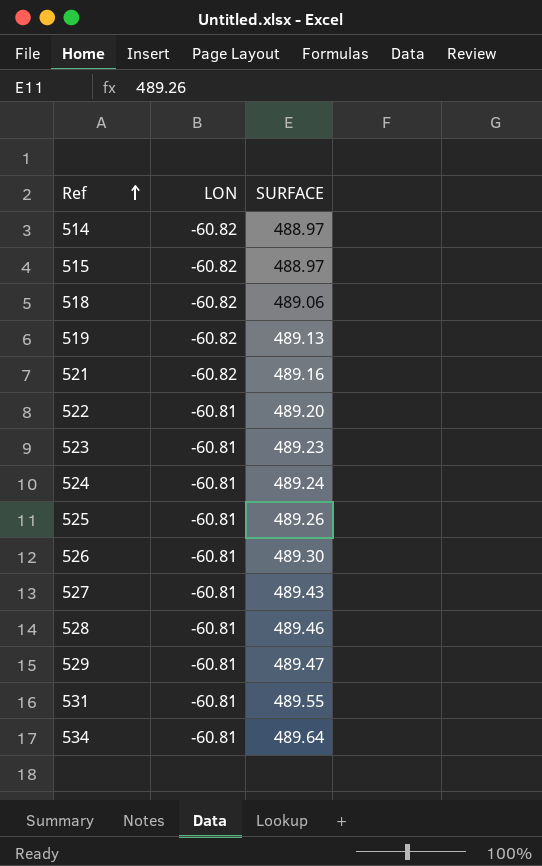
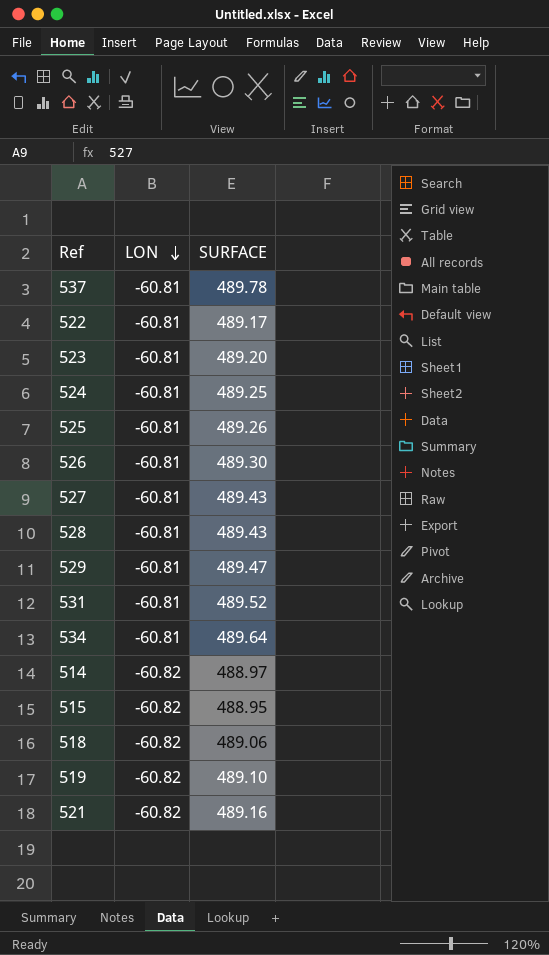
row order: Ref ascending -> LON descending
row 537: none -> -60.81 | 489.78
522 | SURFACE: 489.20 -> 489.17
523 | SURFACE: 489.23 -> 489.20
524 | SURFACE: 489.24 -> 489.25
528 | SURFACE: 489.46 -> 489.43
531 | SURFACE: 489.55 -> 489.52
515 | SURFACE: 488.97 -> 488.95
519 | SURFACE: 489.13 -> 489.10

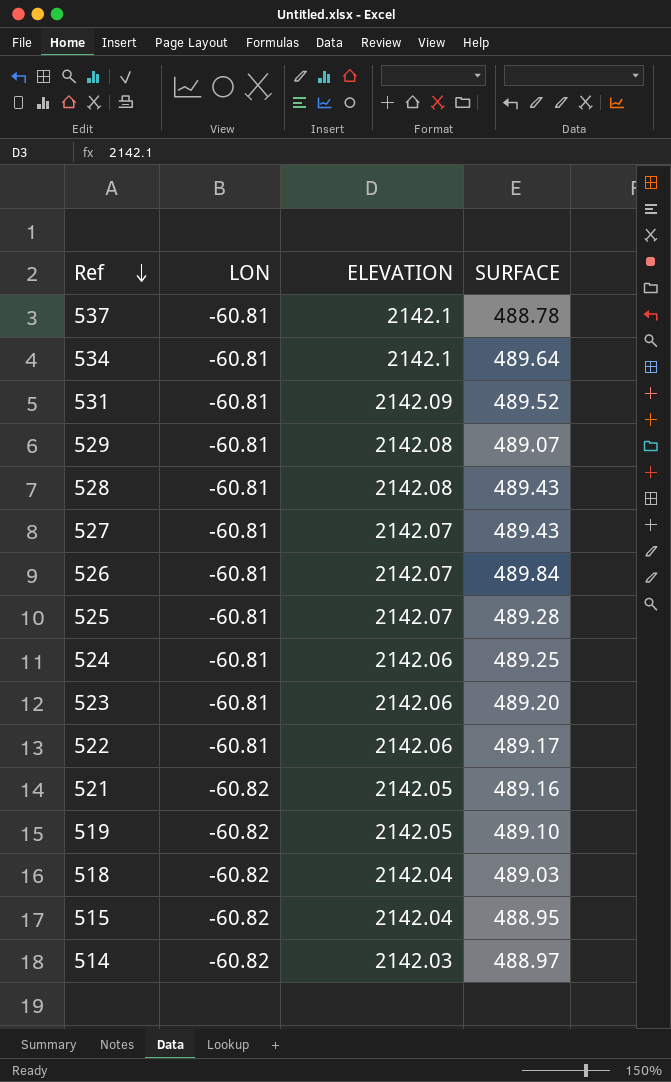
row order: LON descending -> Ref descending
column ELEVATION | position: none -> 3
537 | SURFACE: 489.78 -> 488.78
529 | SURFACE: 489.47 -> 489.07
526 | SURFACE: 489.30 -> 489.84
525 | SURFACE: 489.26 -> 489.28
518 | SURFACE: 489.06 -> 489.03

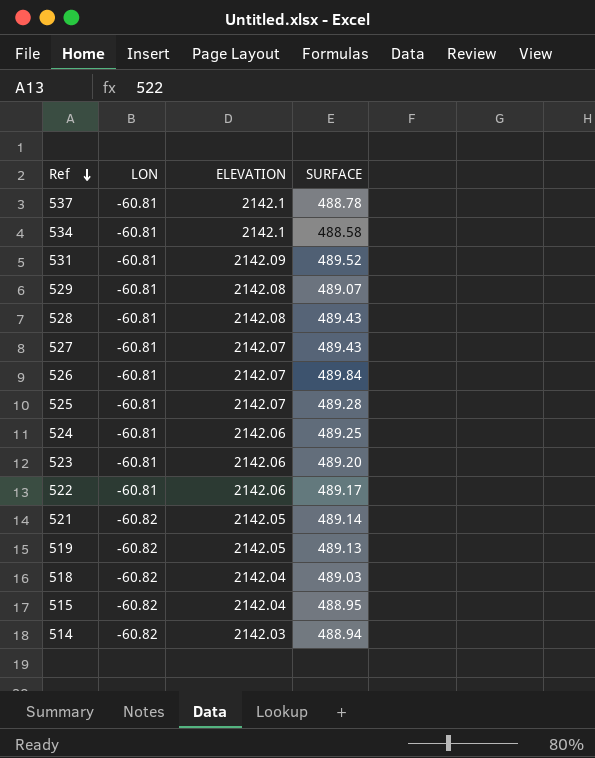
534 | SURFACE: 489.64 -> 488.58
521 | SURFACE: 489.16 -> 489.14
519 | SURFACE: 489.10 -> 489.13
514 | SURFACE: 488.97 -> 488.94

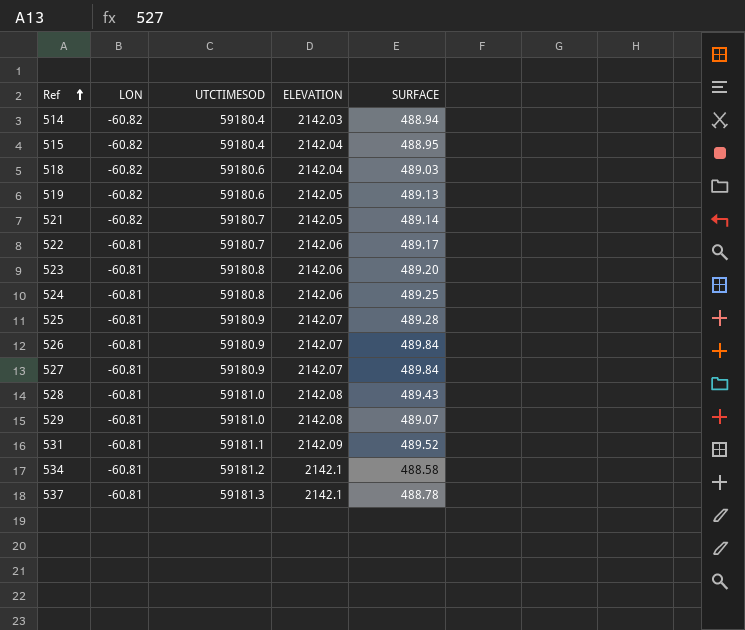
row order: Ref descending -> Ref ascending
column UTCTIMESOD | position: none -> 3
527 | SURFACE: 489.43 -> 489.84

